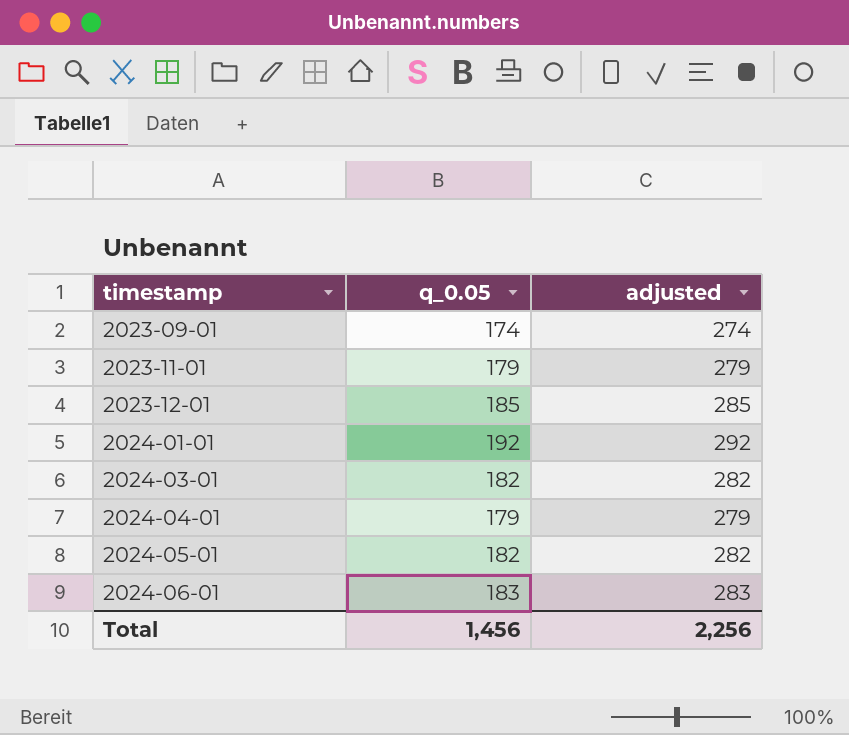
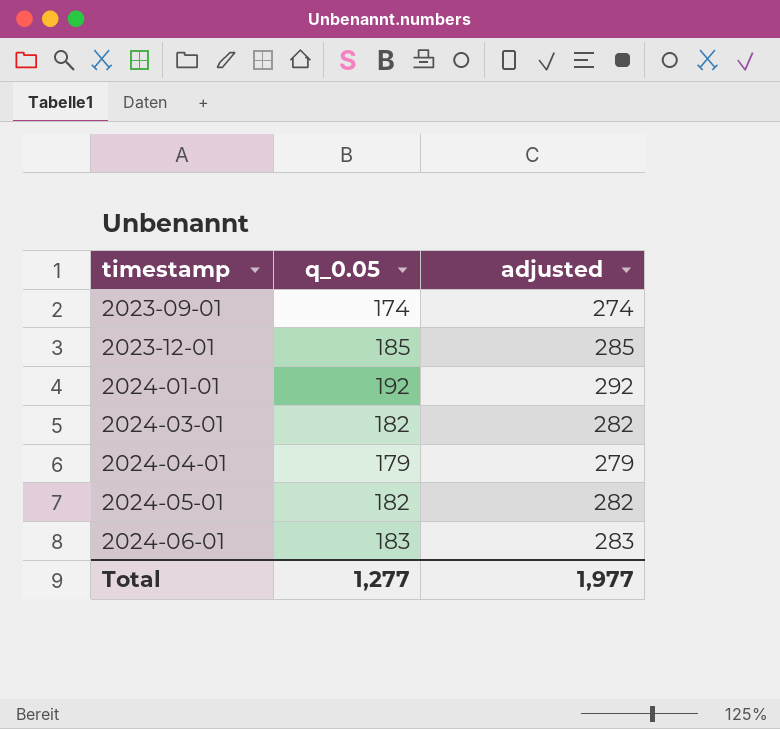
row 2023-11-01: 179 | 279 -> none
Total | q_0.05: 1,456 -> 1,277
Total | adjusted: 2,256 -> 1,977

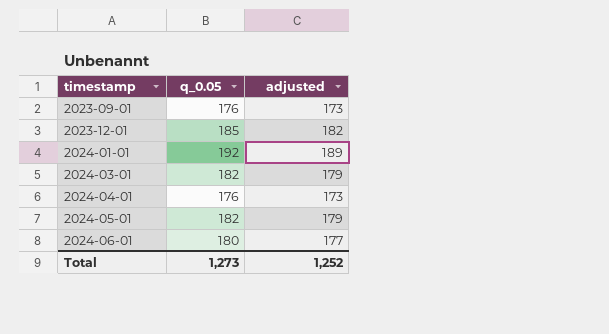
column adjusted | formula: [q_0.05] + 100 -> [q_0.05] - 3
2023-09-01 | q_0.05: 174 -> 176
2024-04-01 | q_0.05: 179 -> 176
2024-06-01 | q_0.05: 183 -> 180
Total | q_0.05: 1,277 -> 1,273
Total | adjusted: 1,977 -> 1,252

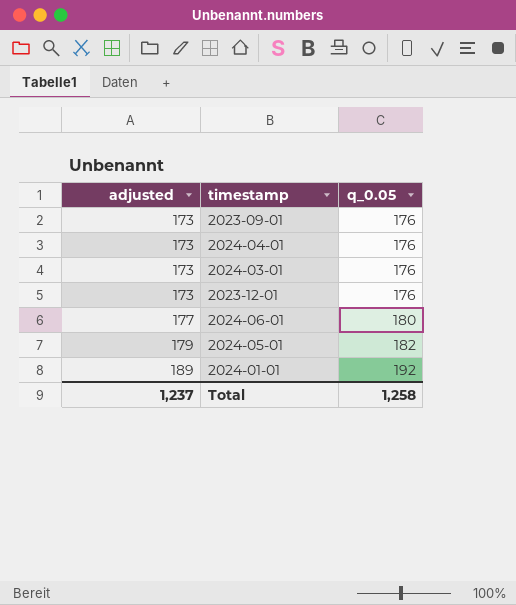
row order: timestamp ascending -> adjusted ascending
column adjusted | position: 3 -> 1
2024-03-01 | adjusted: 179 -> 173
2024-03-01 | q_0.05: 182 -> 176
2023-12-01 | adjusted: 182 -> 173
2023-12-01 | q_0.05: 185 -> 176
Total | adjusted: 1,252 -> 1,237
Total | q_0.05: 1,273 -> 1,258

